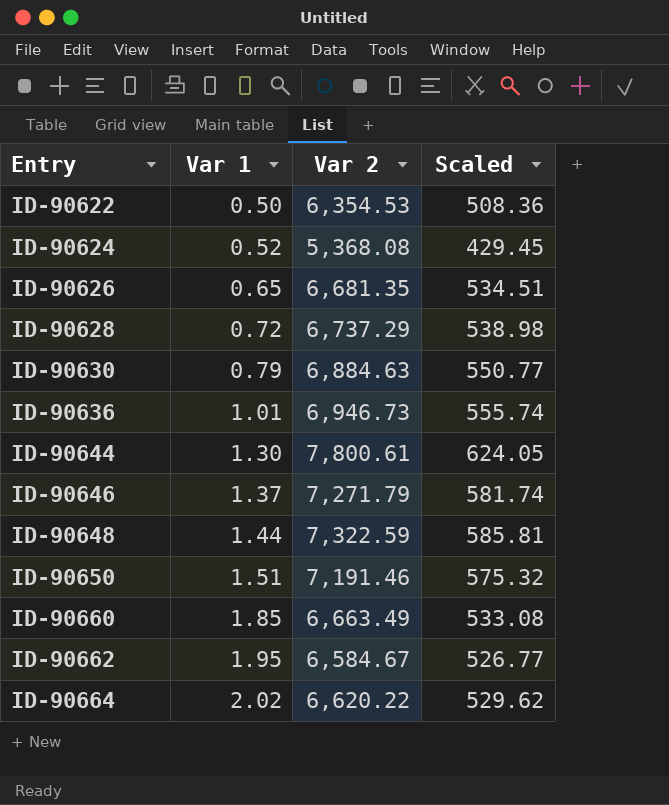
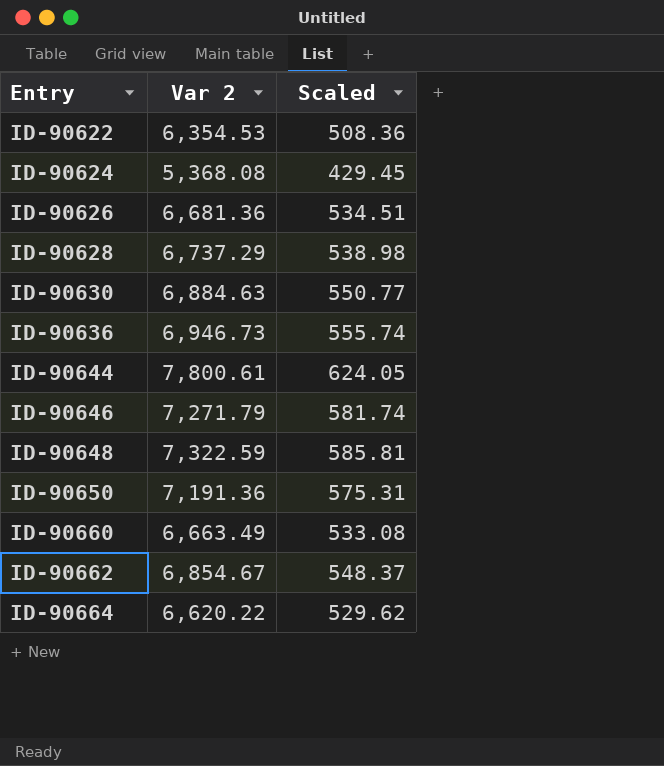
column Var 1 | position: 2 -> none
ID-90626 | Var 2: 6,681.35 -> 6,681.36
ID-90650 | Var 2: 7,191.46 -> 7,191.36
ID-90650 | Scaled: 575.32 -> 575.31
ID-90662 | Var 2: 6,584.67 -> 6,854.67
ID-90662 | Scaled: 526.77 -> 548.37

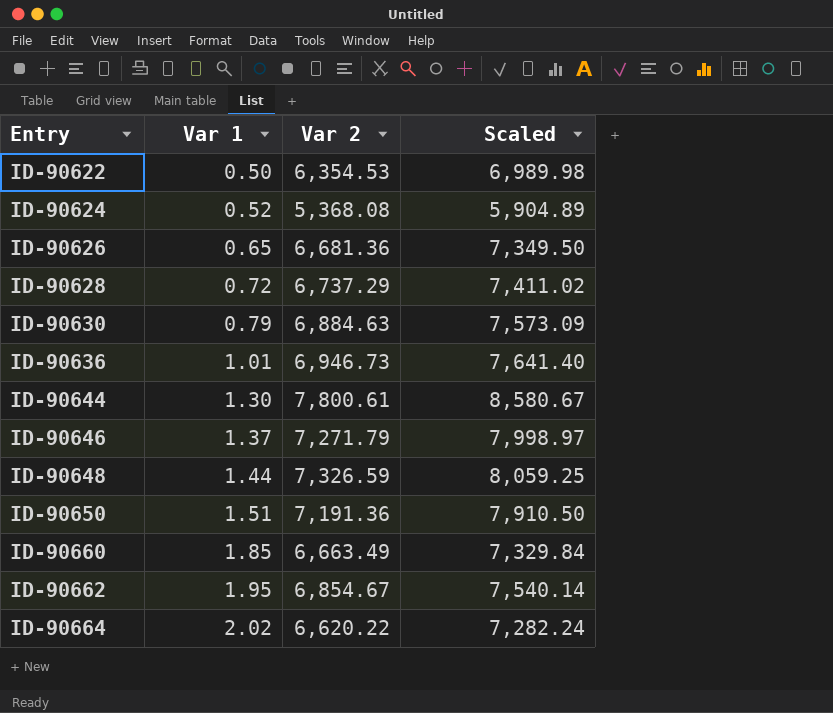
column Var 1 | position: none -> 2
column Scaled | formula: [Var 2] * 0.08 -> [Var 2] * 1.1
ID-90648 | Var 2: 7,322.59 -> 7,326.59

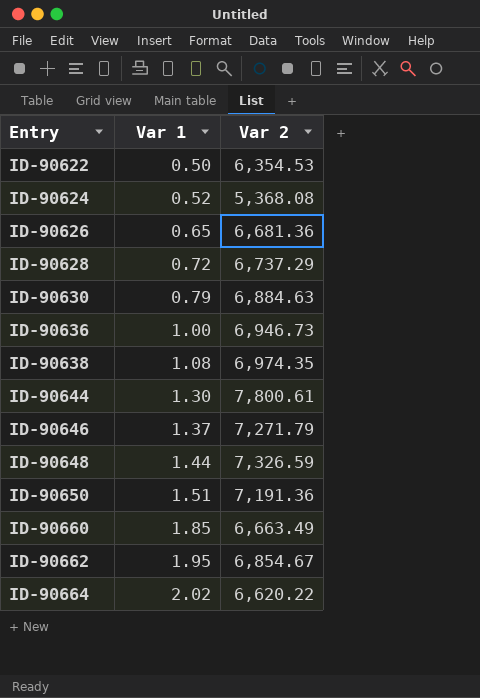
column Scaled | formula: [Var 2] * 1.1 -> none
ID-90636 | Var 1: 1.01 -> 1.00
row ID-90638: none -> 1.08 | 6,974.35

